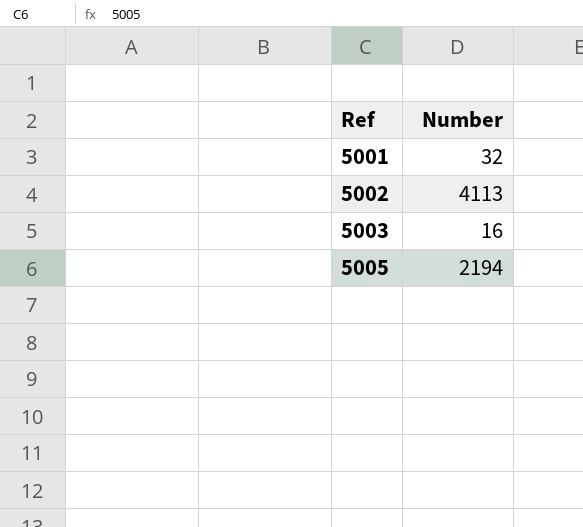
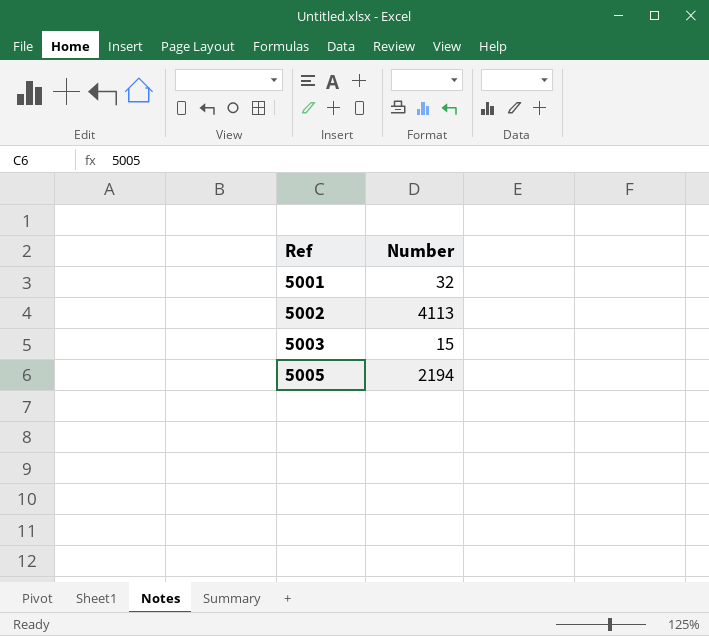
5003 | Number: 16 -> 15

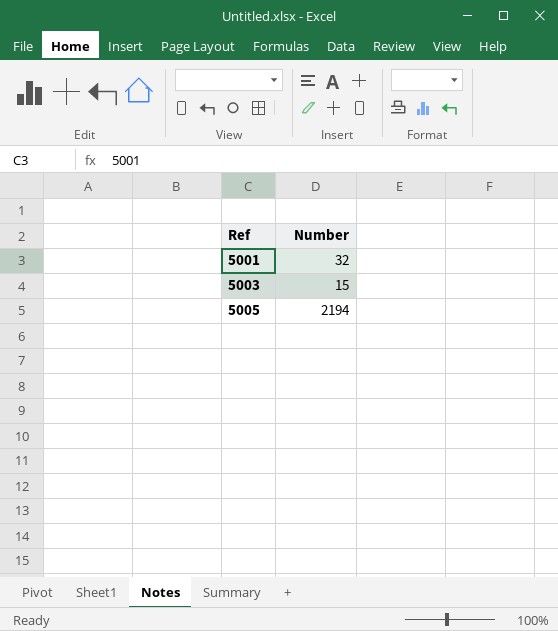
row 5002: 4113 -> none

